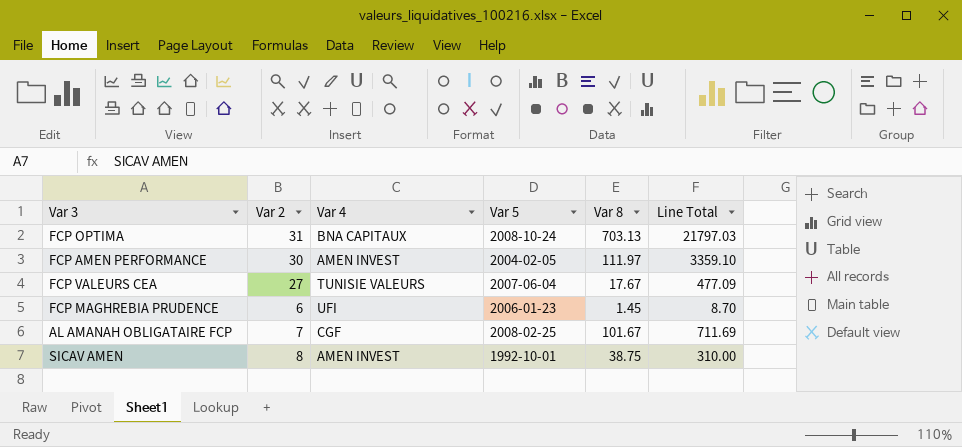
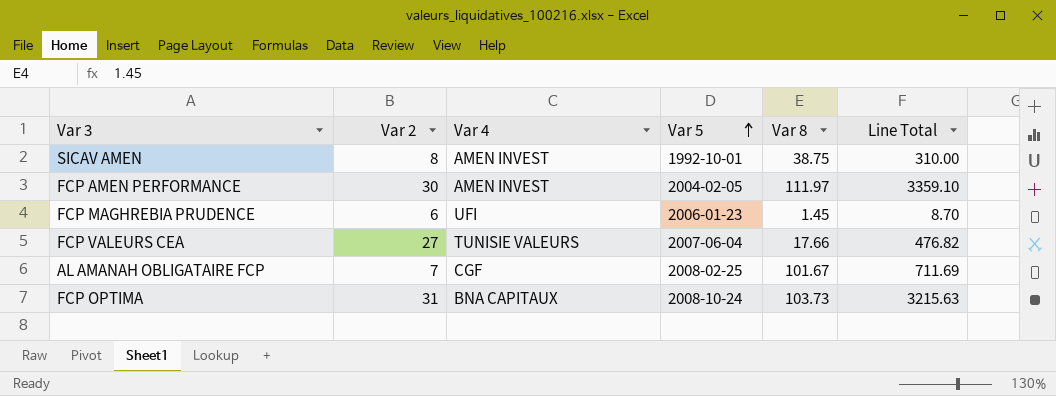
row order: none -> Var 5 ascending
FCP VALEURS CEA | Var 8: 17.67 -> 17.66
FCP VALEURS CEA | Line Total: 477.09 -> 476.82
FCP OPTIMA | Var 8: 703.13 -> 103.73
FCP OPTIMA | Line Total: 21797.03 -> 3215.63

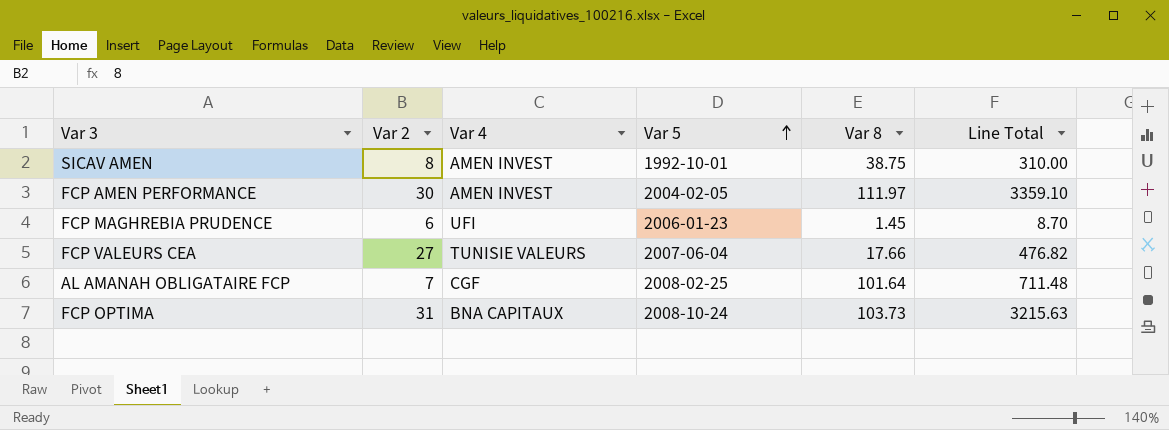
AL AMANAH OBLIGATAIRE FCP | Var 8: 101.67 -> 101.64
AL AMANAH OBLIGATAIRE FCP | Line Total: 711.69 -> 711.48

